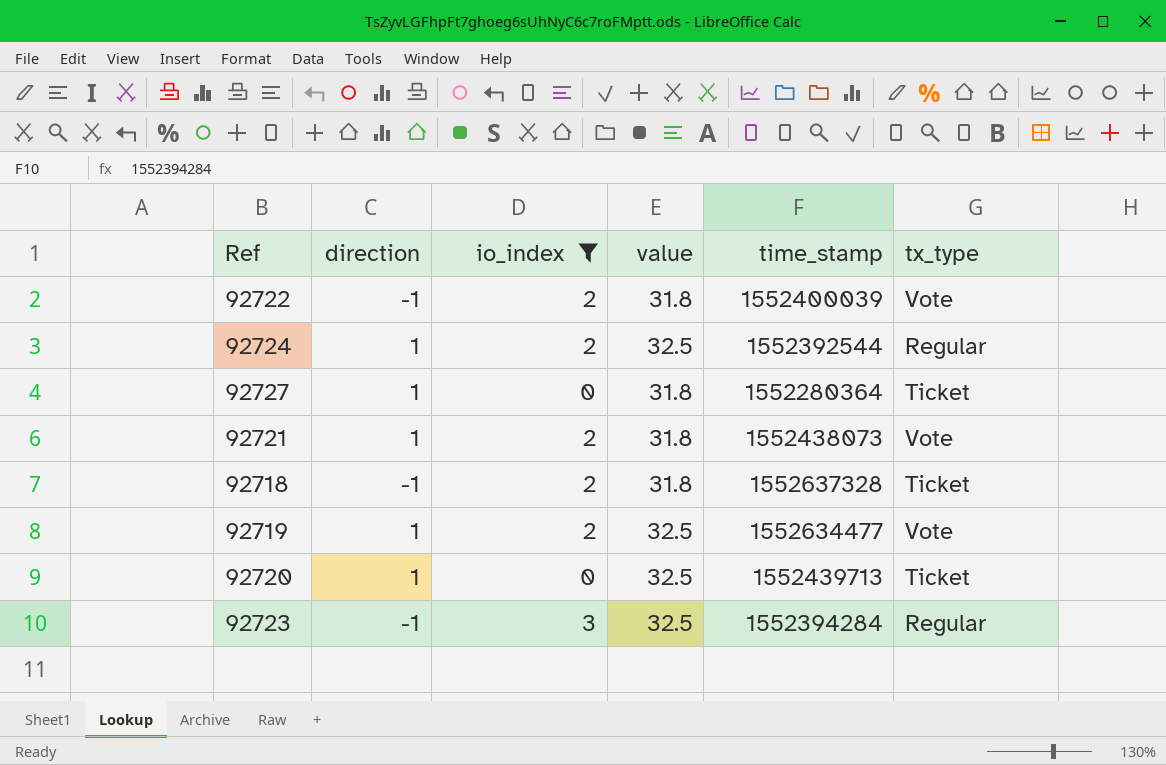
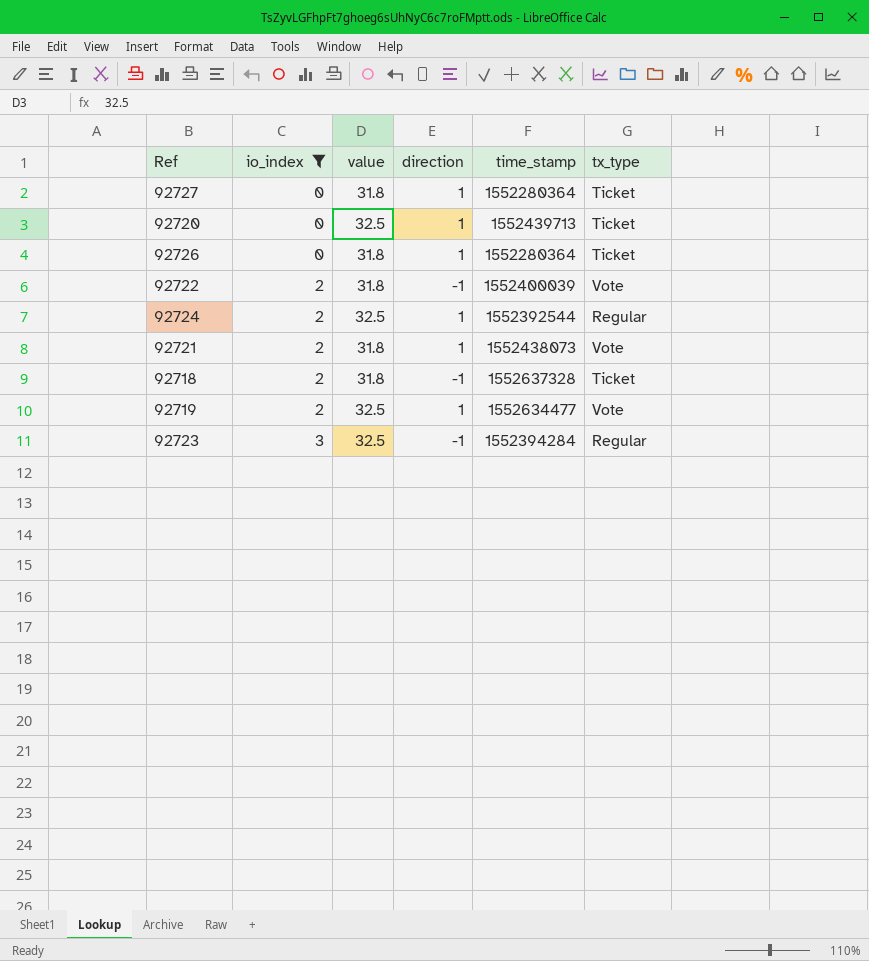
row order: none -> io_index ascending
column direction | position: 2 -> 4
row 92726: none -> 0 | 31.8 | 1 | 1552280364 | Ticket

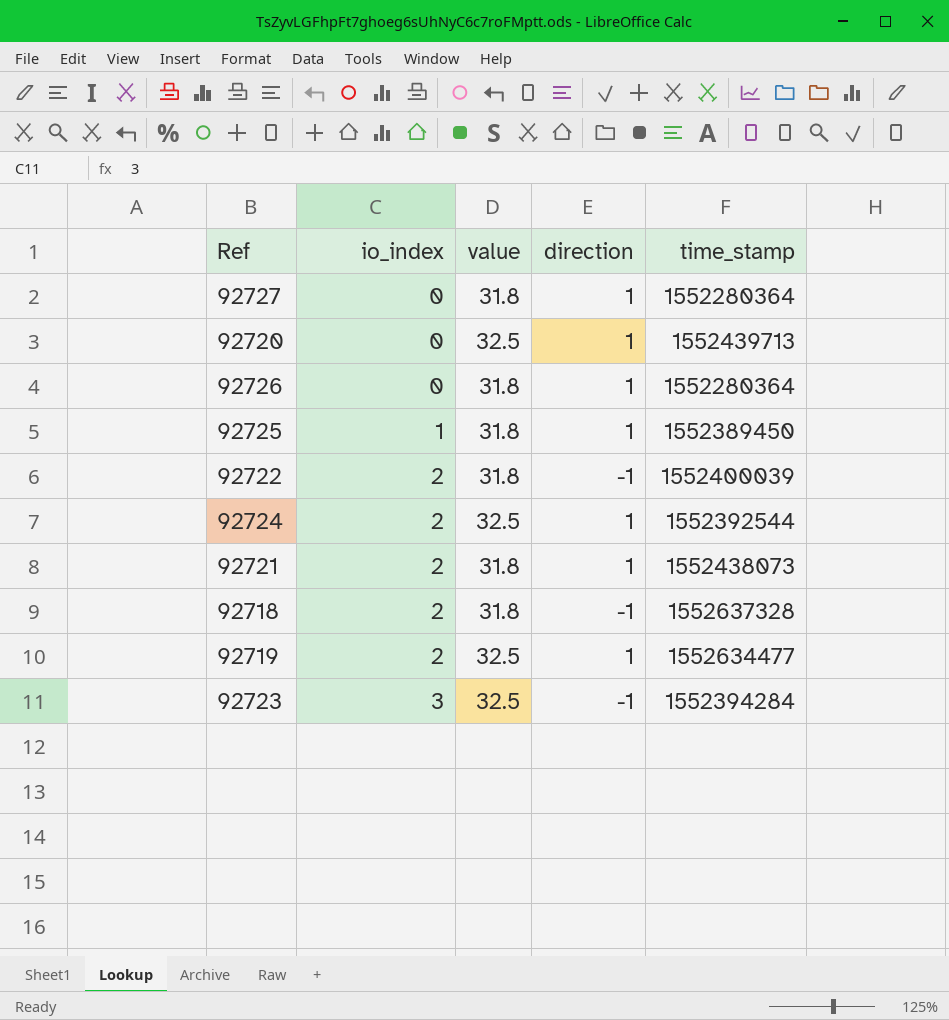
filter: io_index != 1 -> none
column tx_type | position: 6 -> none

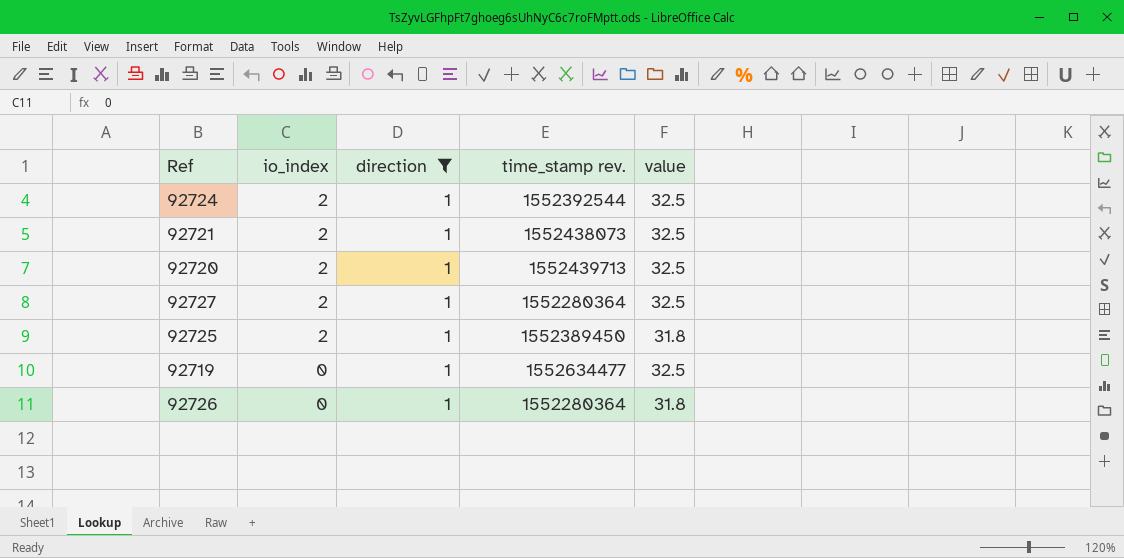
filter: none -> direction = 1
row order: io_index ascending -> io_index descending
column name: time_stamp -> time_stamp rev.
column value | position: 3 -> 5
92721 | value: 31.8 -> 32.5
92720 | io_index: 0 -> 2
92727 | io_index: 0 -> 2
92727 | value: 31.8 -> 32.5
92725 | io_index: 1 -> 2
92719 | io_index: 2 -> 0

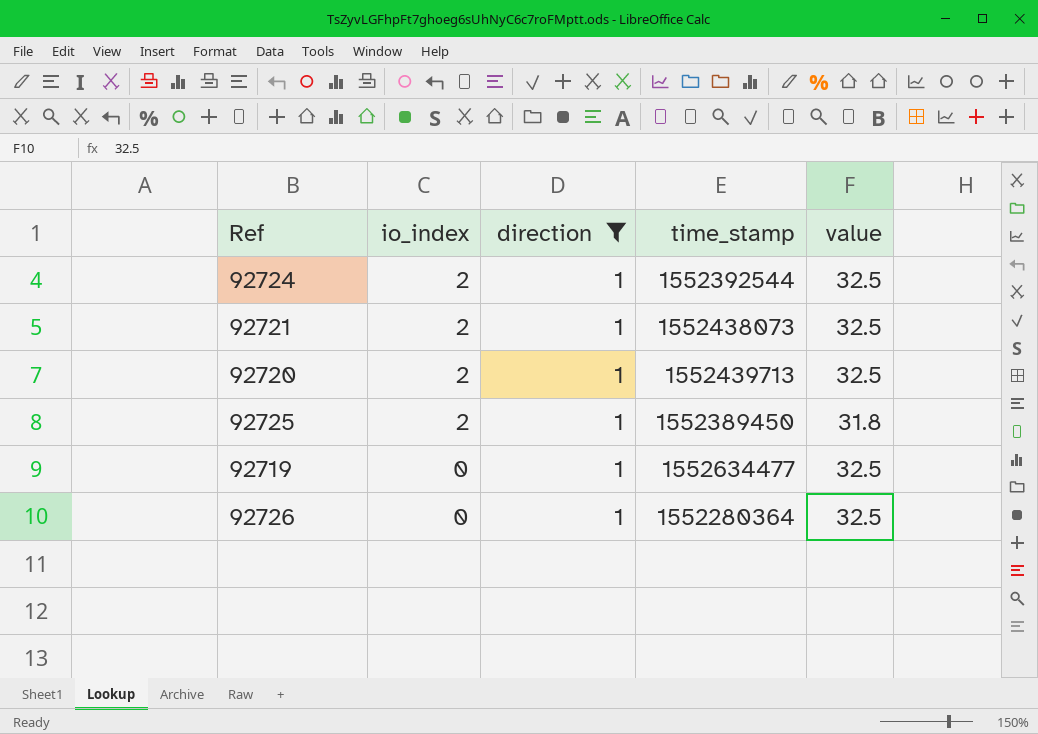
column name: time_stamp rev. -> time_stamp
row 92727: 2 | 1 | 1552280364 | 32.5 -> none
92726 | value: 31.8 -> 32.5

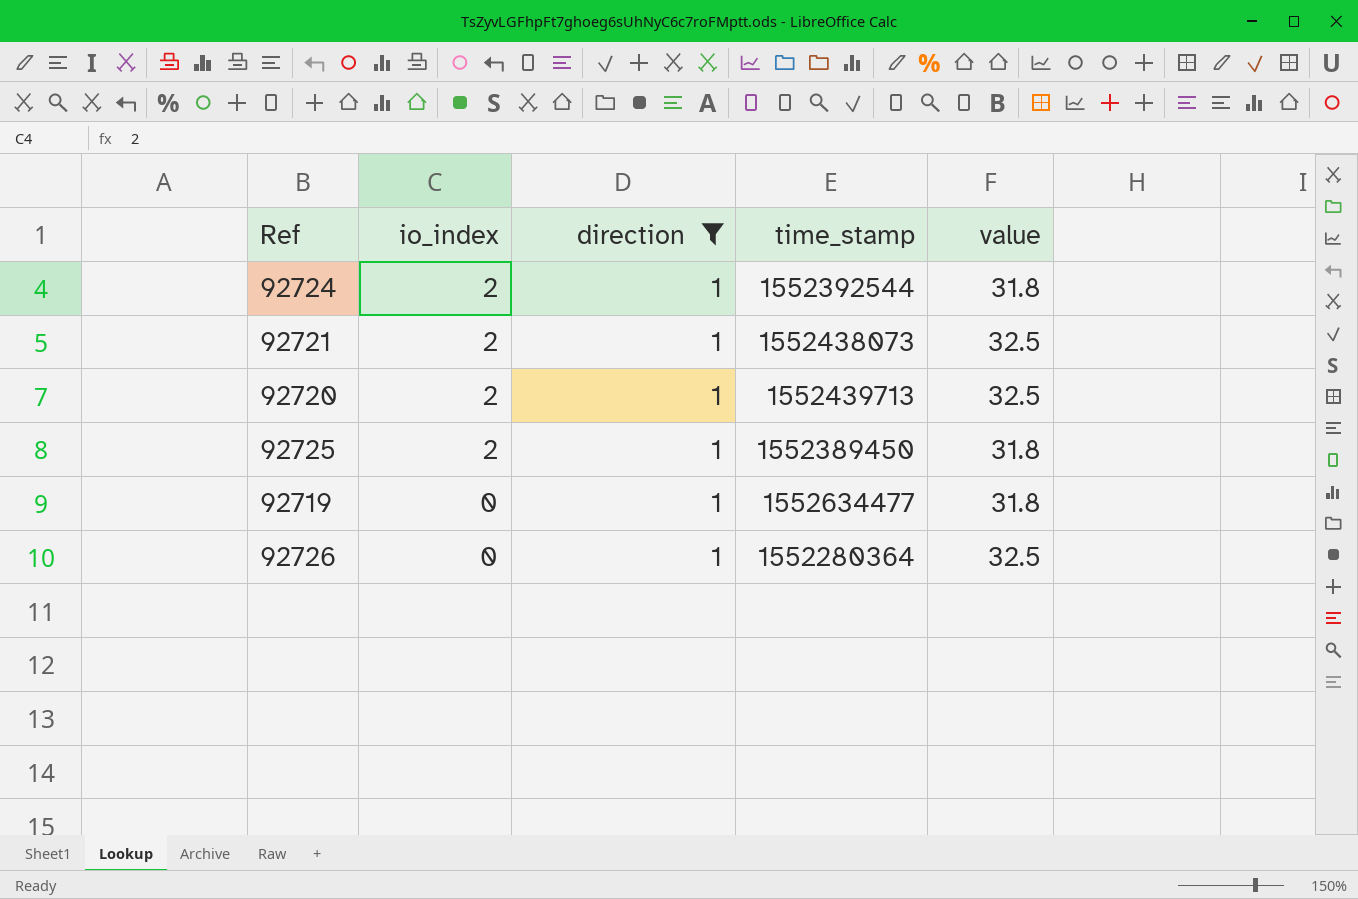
92724 | value: 32.5 -> 31.8
92719 | value: 32.5 -> 31.8

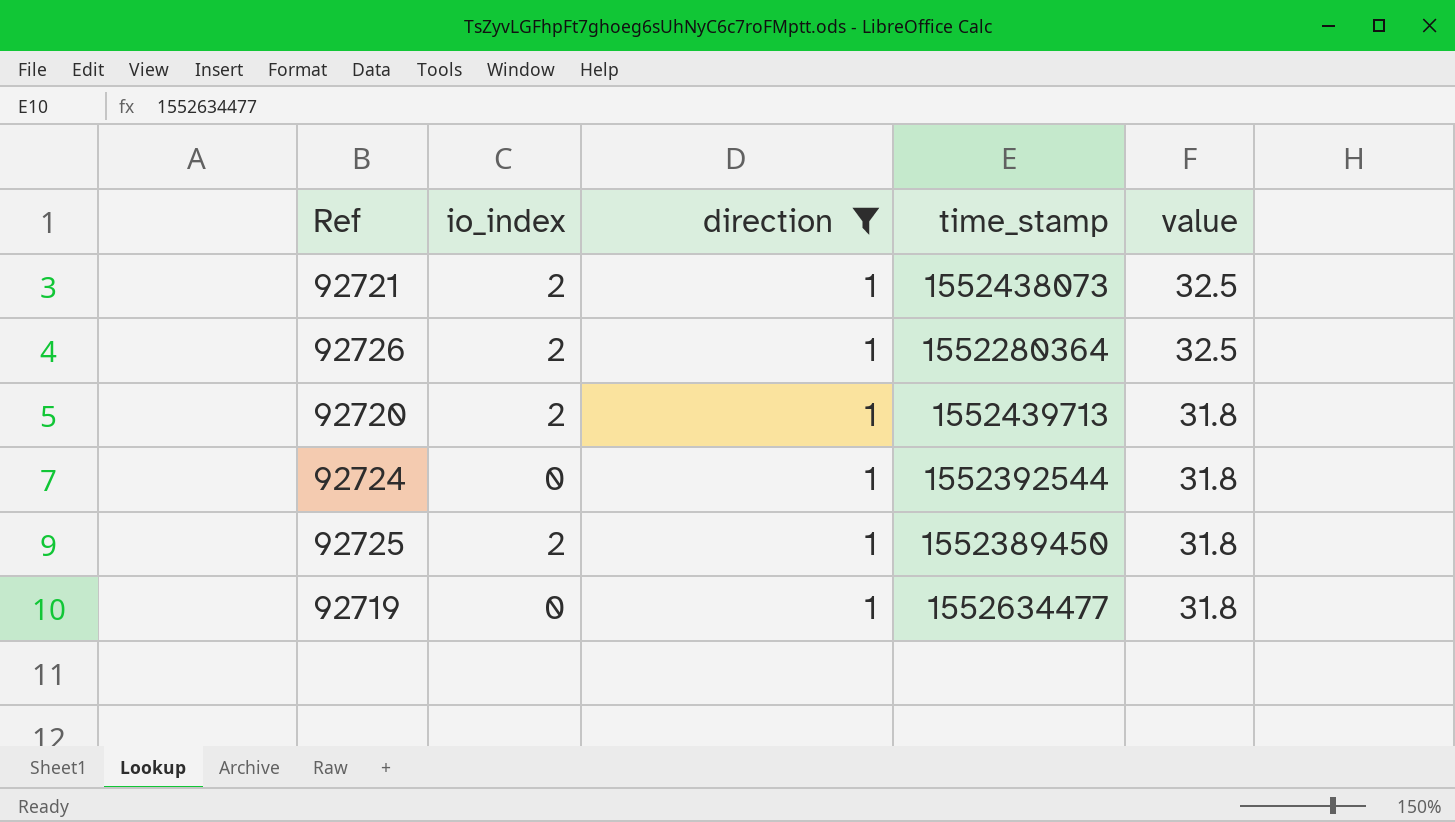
row order: io_index descending -> value descending
92726 | io_index: 0 -> 2
92720 | value: 32.5 -> 31.8
92724 | io_index: 2 -> 0

